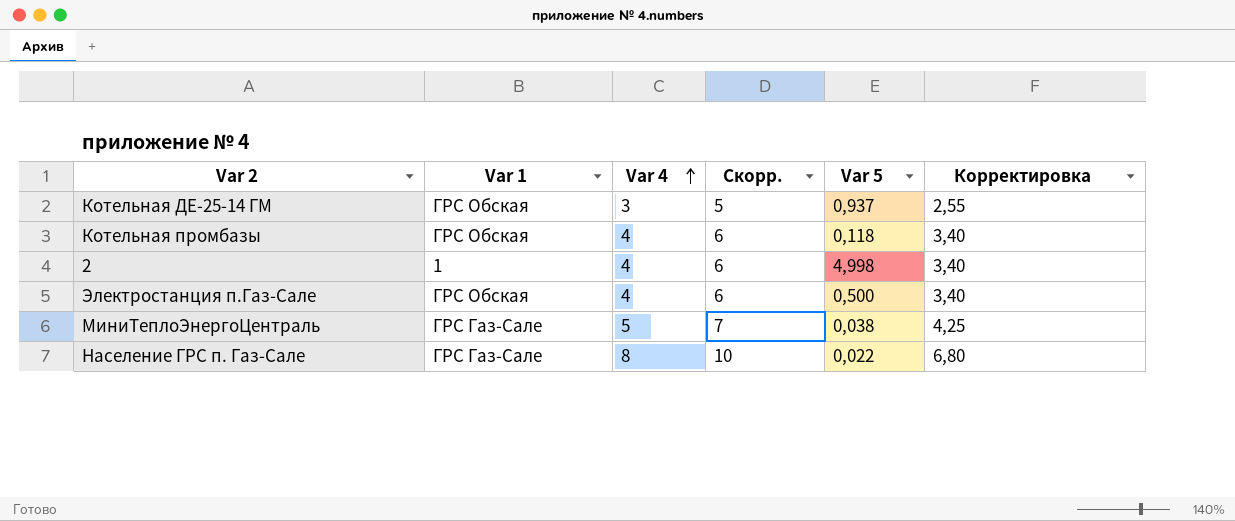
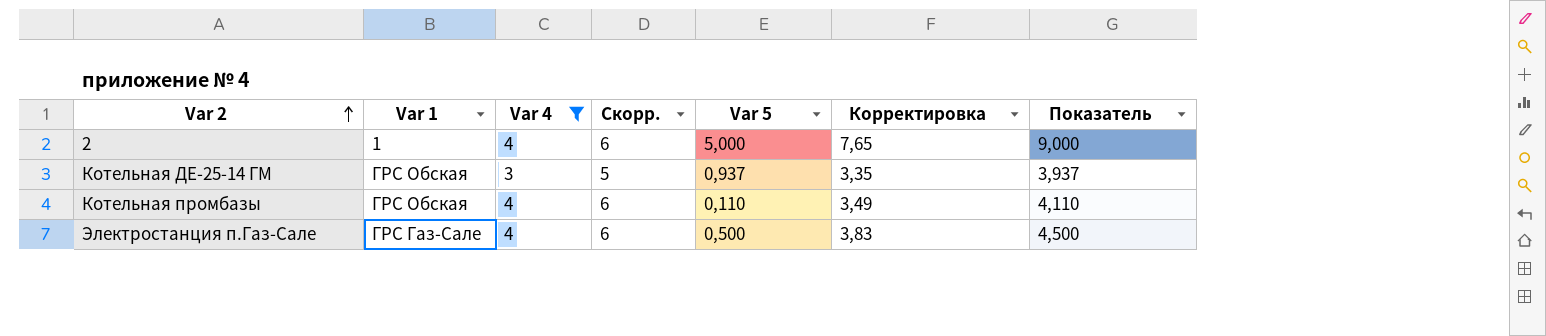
filter: none -> Var 4 <= 4
row order: Var 4 ascending -> Var 2 ascending
column Корректировка | formula: [Var 4] * 0,85 -> [Показатель] * 0,85
column Показатель | formula: none -> [Var 4] + [Var 5]
2 | Var 5: 4,998 -> 5,000
Котельная промбазы | Var 5: 0,118 -> 0,110
Электростанция п.Газ-Сале | Var 1: ГРС Обская -> ГРС Газ-Сале

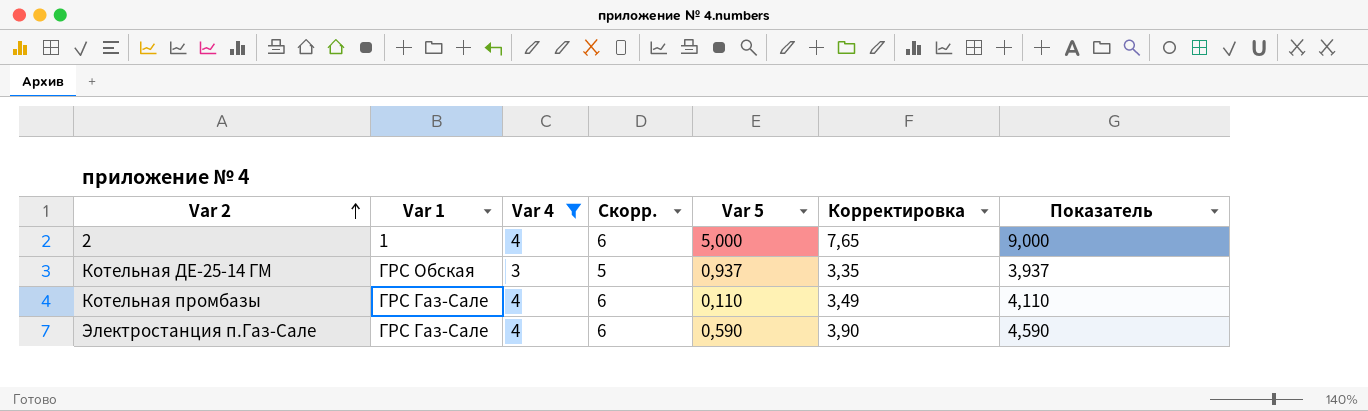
Котельная промбазы | Var 1: ГРС Обская -> ГРС Газ-Сале
Электростанция п.Газ-Сале | Var 5: 0,500 -> 0,590
Электростанция п.Газ-Сале | Корректировка: 3,83 -> 3,90
Электростанция п.Газ-Сале | Показатель: 4,500 -> 4,590

